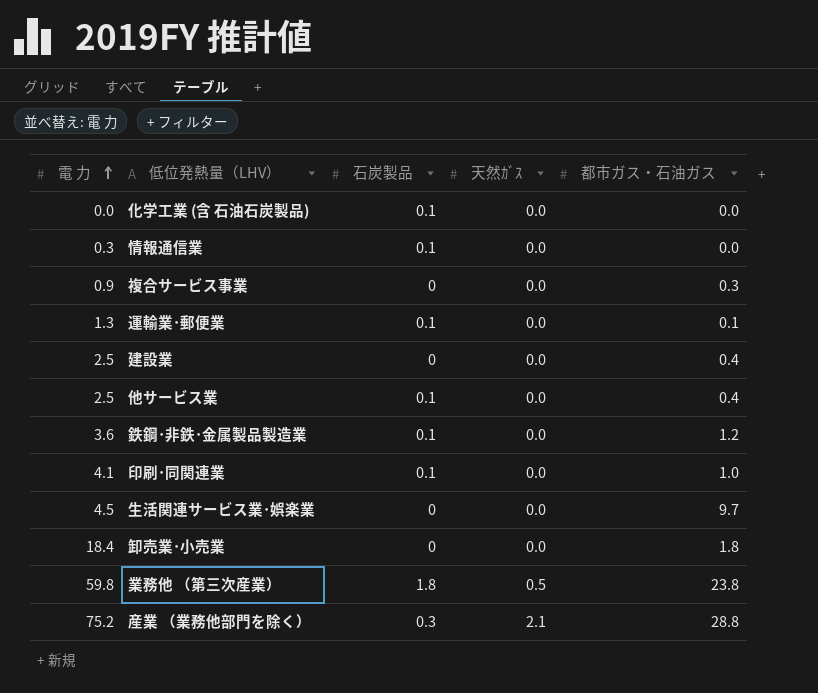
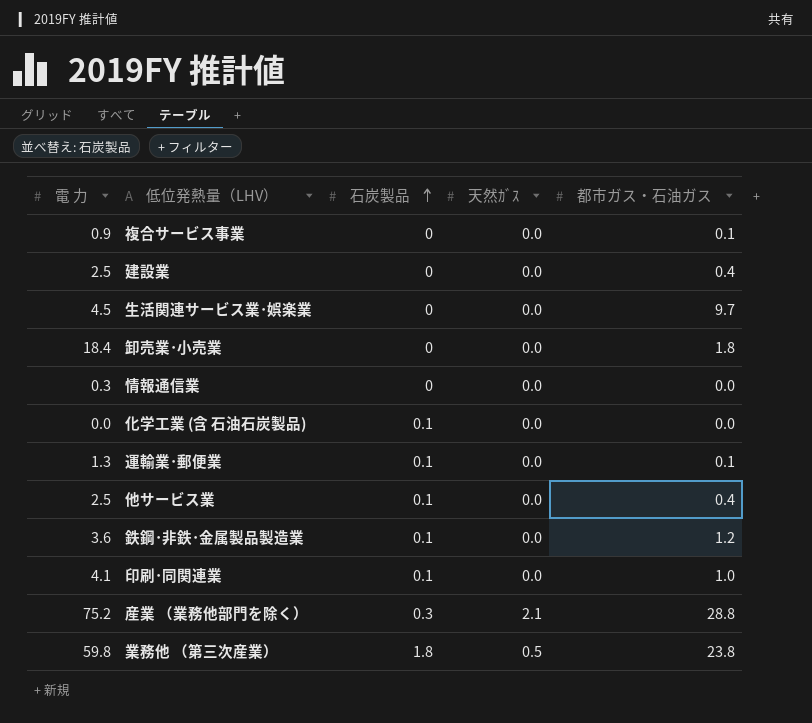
row order: 電 力 ascending -> 石炭製品 ascending
複合サービス事業 | 都市ガス・石油ガス: 0.3 -> 0.1
情報通信業 | 石炭製品: 0.1 -> 0

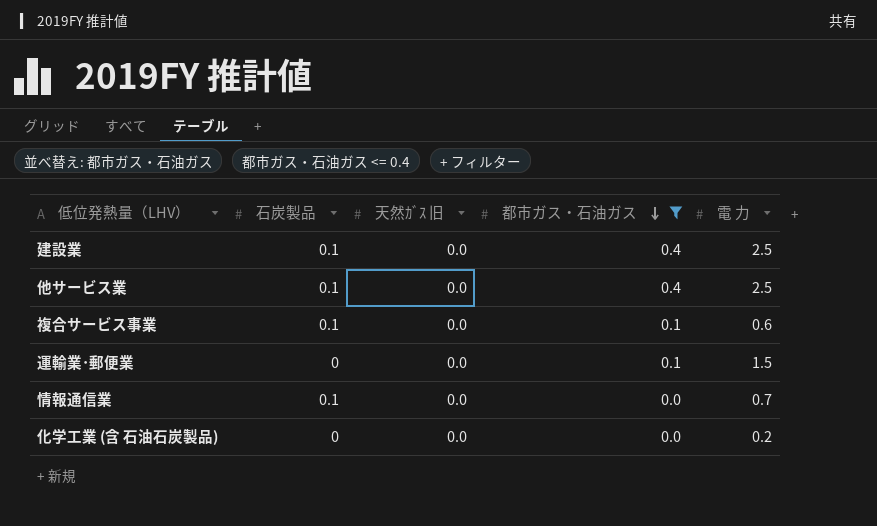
filter: none -> 都市ガス・石油ガス <= 0.4
row order: 石炭製品 ascending -> 都市ガス・石油ガス descending
column name: 天然ｶﾞｽ -> 天然ｶﾞｽ 旧
column 電 力 | position: 1 -> 5
建設業 | 石炭製品: 0 -> 0.1
複合サービス事業 | 石炭製品: 0 -> 0.1
複合サービス事業 | 電 力: 0.9 -> 0.6
運輸業･郵便業 | 石炭製品: 0.1 -> 0
運輸業･郵便業 | 電 力: 1.3 -> 1.5
情報通信業 | 石炭製品: 0 -> 0.1
情報通信業 | 電 力: 0.3 -> 0.7
化学工業 (含 石油石炭製品) | 石炭製品: 0.1 -> 0
化学工業 (含 石油石炭製品) | 電 力: 0.0 -> 0.2

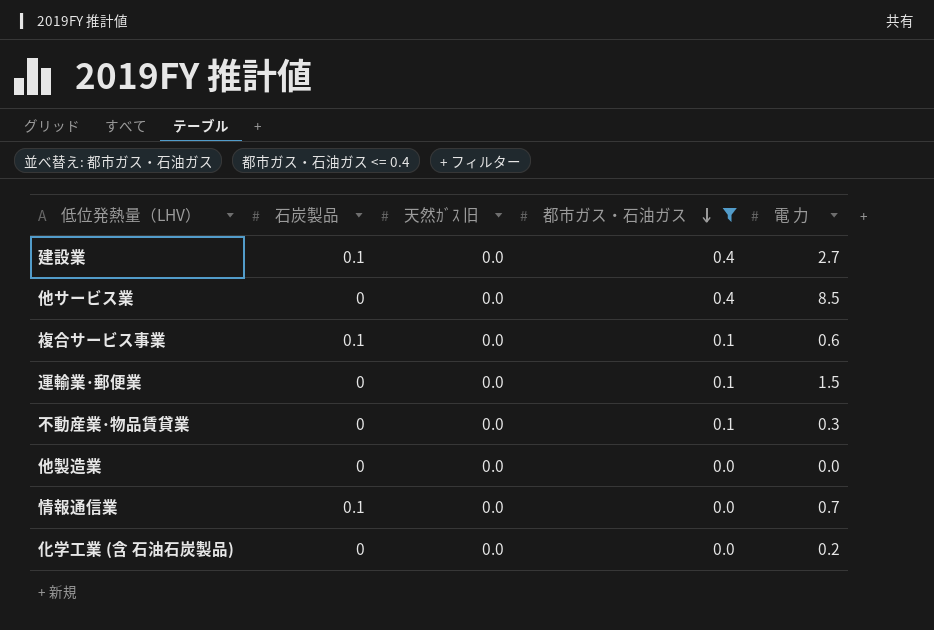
建設業 | 電 力: 2.5 -> 2.7
他サービス業 | 石炭製品: 0.1 -> 0
他サービス業 | 電 力: 2.5 -> 8.5
row 不動産業･物品賃貸業: none -> 0 | 0.0 | 0.1 | 0.3
row 他製造業: none -> 0 | 0.0 | 0.0 | 0.0

